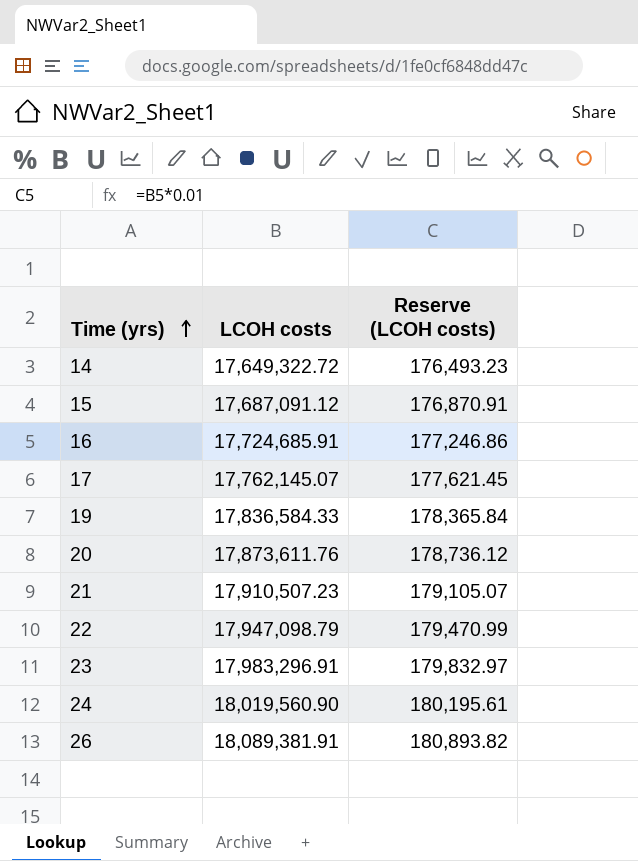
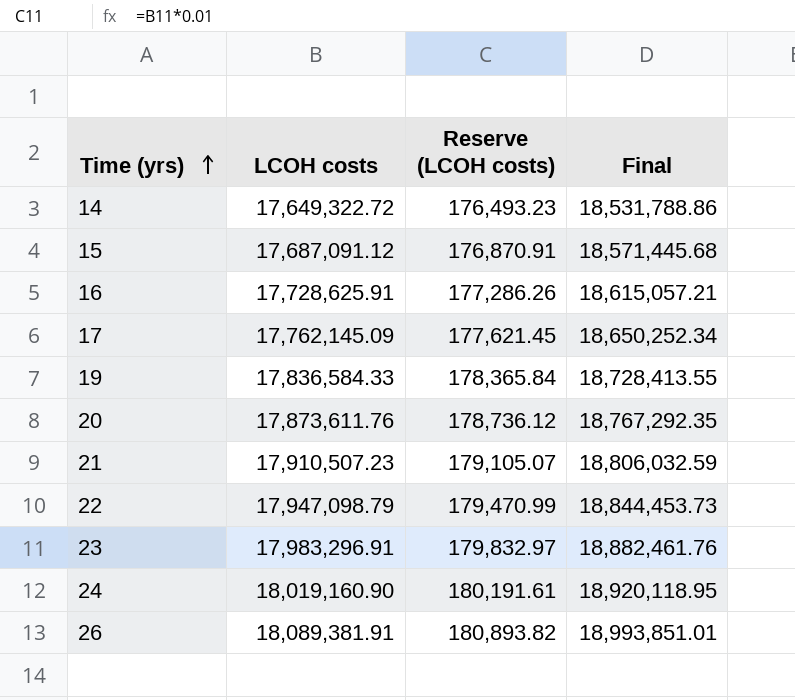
column Final | formula: none -> [LCOH costs] * 1.05
16 | LCOH costs: 17,724,685.91 -> 17,728,625.91
16 | Reserve (LCOH costs): 177,246.86 -> 177,286.26
17 | LCOH costs: 17,762,145.07 -> 17,762,145.09
24 | LCOH costs: 18,019,560.90 -> 18,019,160.90
24 | Reserve (LCOH costs): 180,195.61 -> 180,191.61

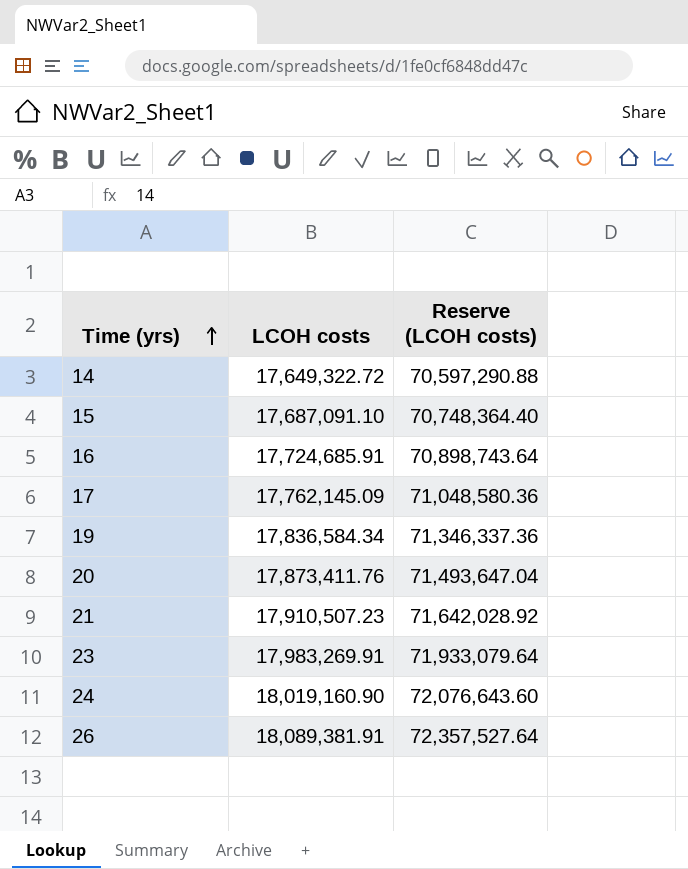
column Final | formula: [LCOH costs] * 1.05 -> none
column Reserve (LCOH costs) | formula: [LCOH costs] * 0.01 -> [LCOH costs] * 4
row 22: 17,947,098.79 | 179,470.99 | 18,844,453.73 -> none
15 | LCOH costs: 17,687,091.12 -> 17,687,091.10
16 | LCOH costs: 17,728,625.91 -> 17,724,685.91
19 | LCOH costs: 17,836,584.33 -> 17,836,584.34
20 | LCOH costs: 17,873,611.76 -> 17,873,411.76
23 | LCOH costs: 17,983,296.91 -> 17,983,269.91

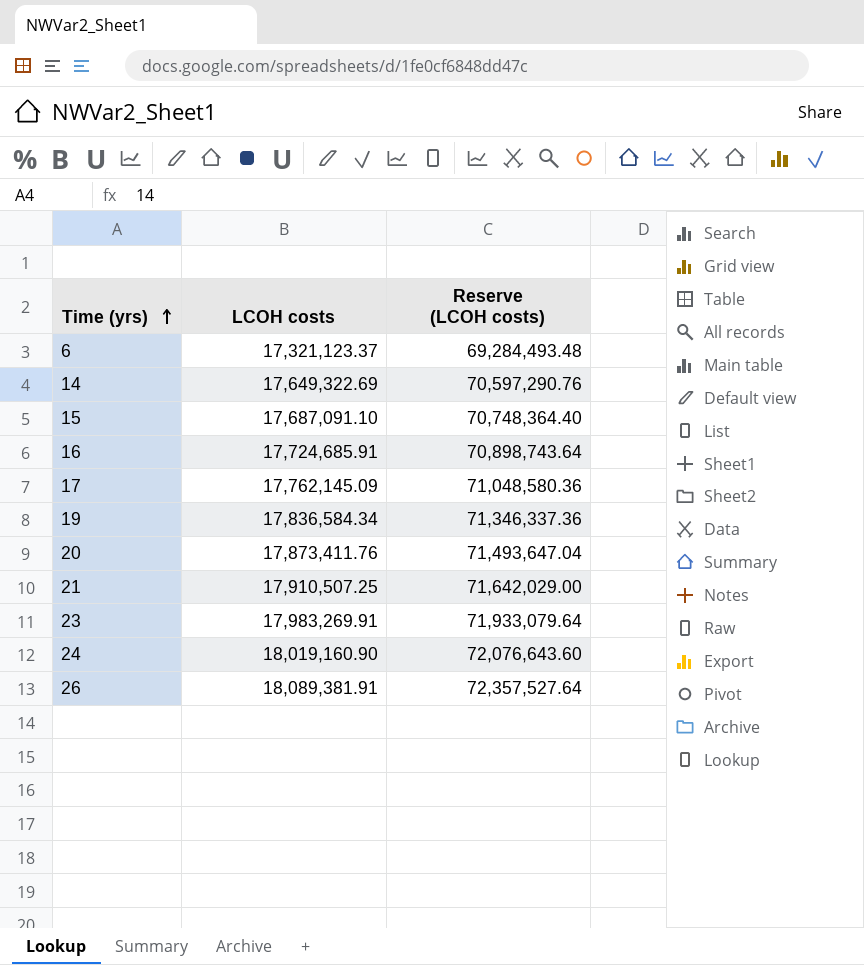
row 6: none -> 17,321,123.37 | 69,284,493.48
14 | LCOH costs: 17,649,322.72 -> 17,649,322.69
14 | Reserve (LCOH costs): 70,597,290.88 -> 70,597,290.76
21 | LCOH costs: 17,910,507.23 -> 17,910,507.25
21 | Reserve (LCOH costs): 71,642,028.92 -> 71,642,029.00

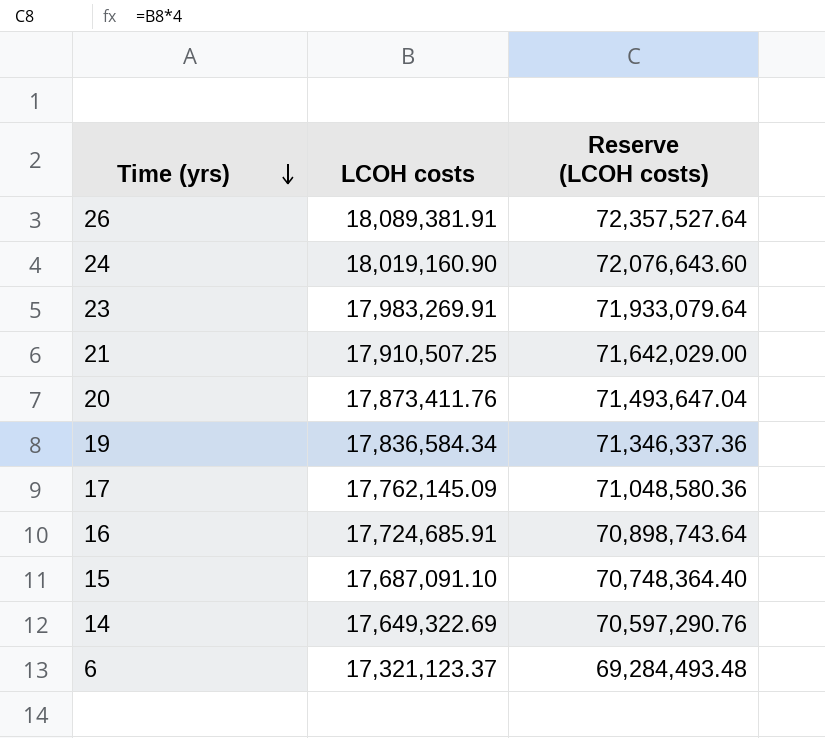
row order: Time (yrs) ascending -> Time (yrs) descending

